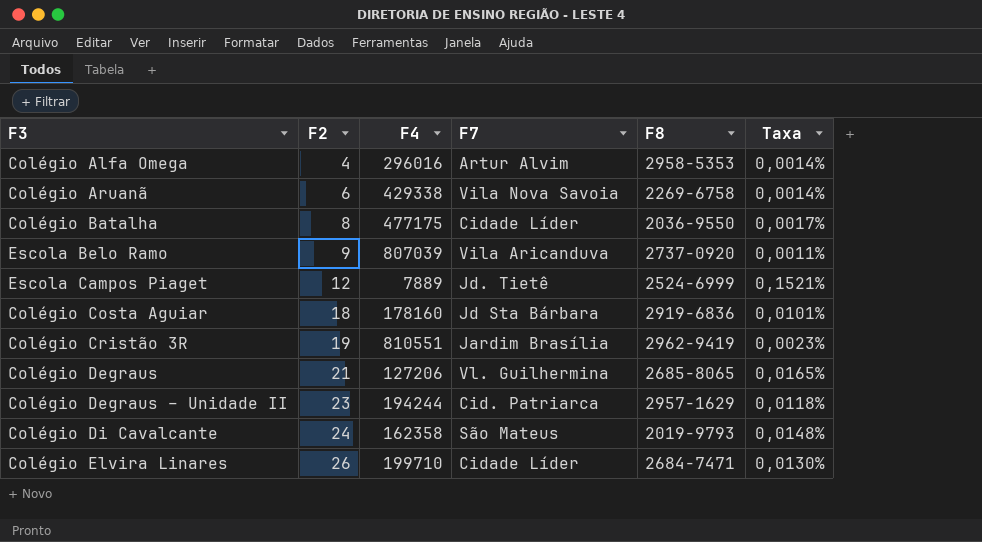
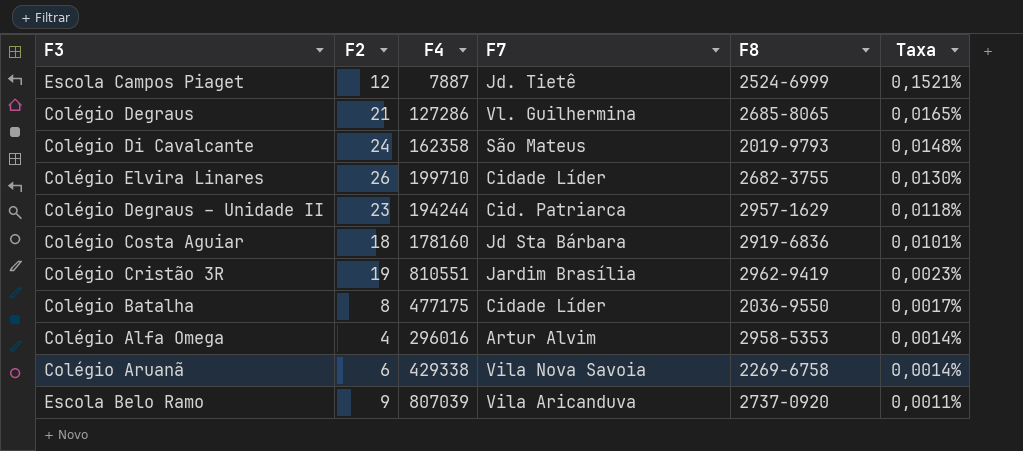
row order: F2 ascending -> Taxa descending
Escola Campos Piaget | F4: 7889 -> 7887
Colégio Degraus | F4: 127206 -> 127286
Colégio Elvira Linares | F8: 2684-7471 -> 2682-3755

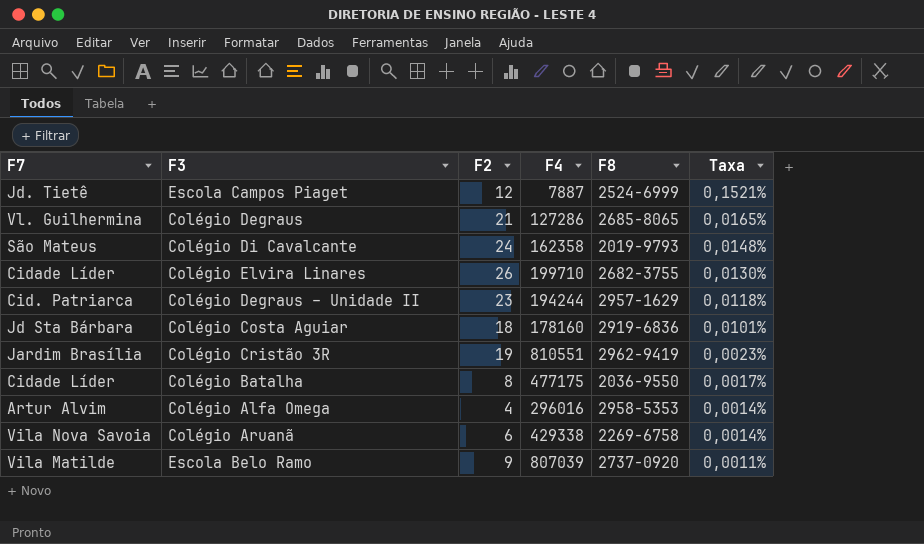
column F7 | position: 4 -> 1
Escola Belo Ramo | F7: Vila Aricanduva -> Vila Matilde

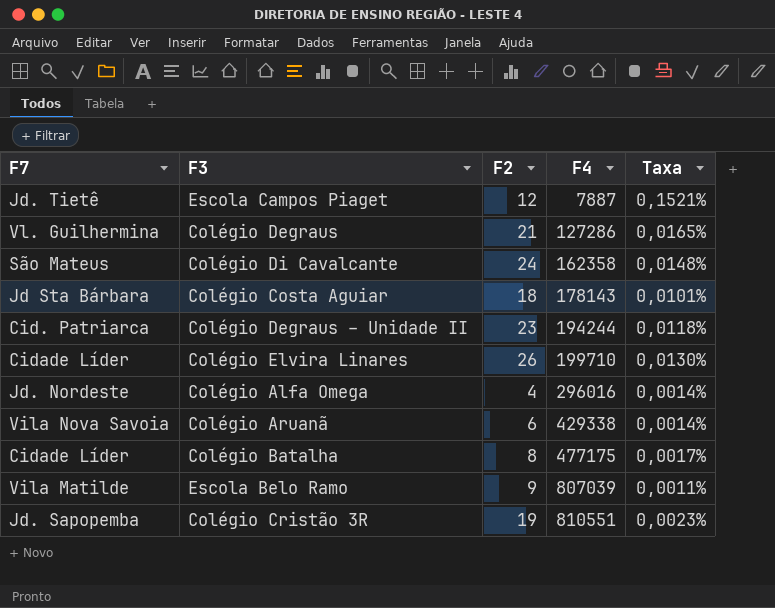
row order: Taxa descending -> F4 ascending
column F8 | position: 5 -> none
Colégio Costa Aguiar | F4: 178160 -> 178143
Colégio Alfa Omega | F7: Artur Alvim -> Jd. Nordeste
Colégio Cristão 3R | F7: Jardim Brasília -> Jd. Sapopemba

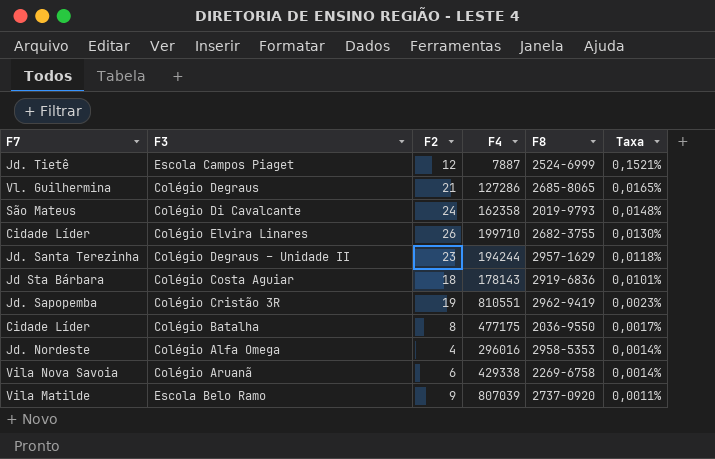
row order: F4 ascending -> Taxa descending
column F8 | position: none -> 5
Colégio Degraus – Unidade II | F7: Cid. Patriarca -> Jd. Santa Terezinha

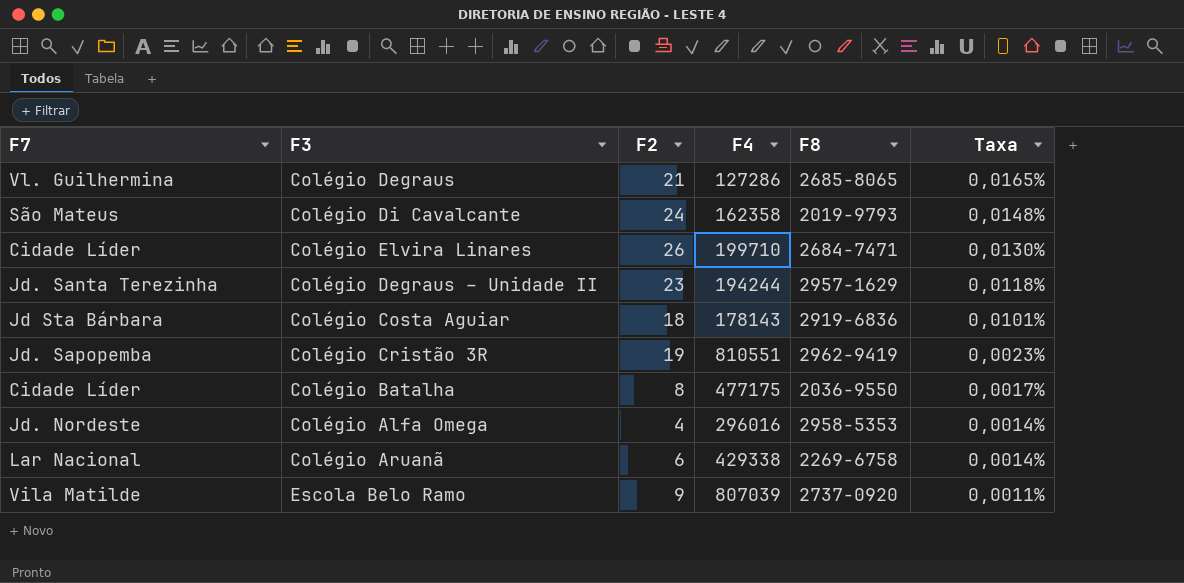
row Escola Campos Piaget: Jd. Tietê | 12 | 7887 | 2524-6999 | 0,1521% -> none
Colégio Elvira Linares | F8: 2682-3755 -> 2684-7471
Colégio Aruanã | F7: Vila Nova Savoia -> Lar Nacional

